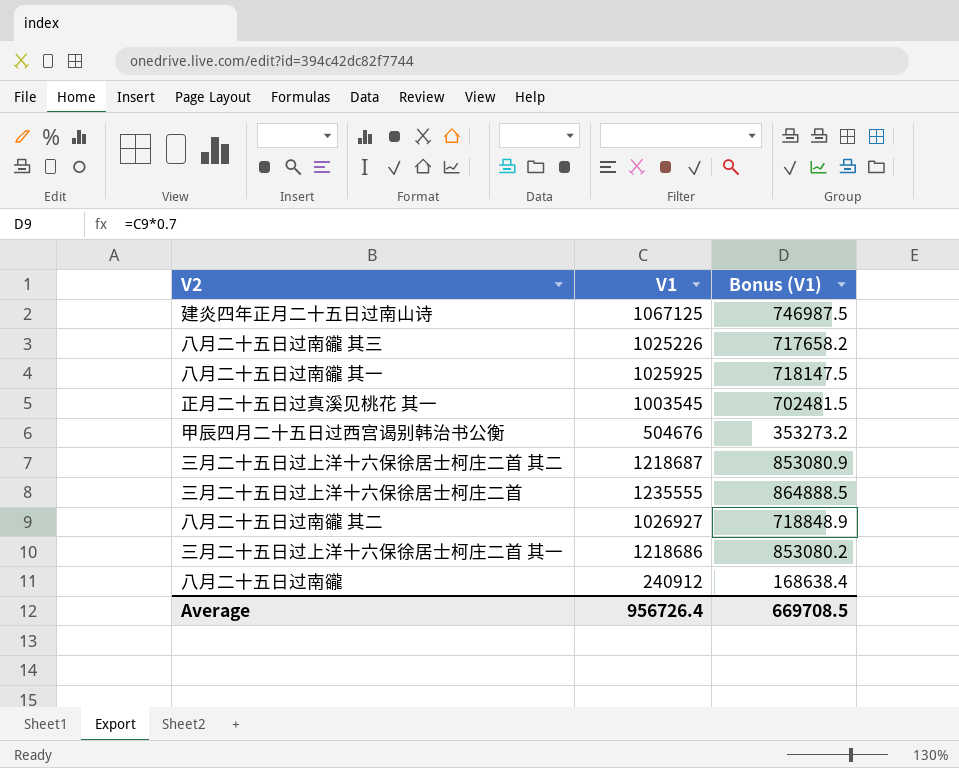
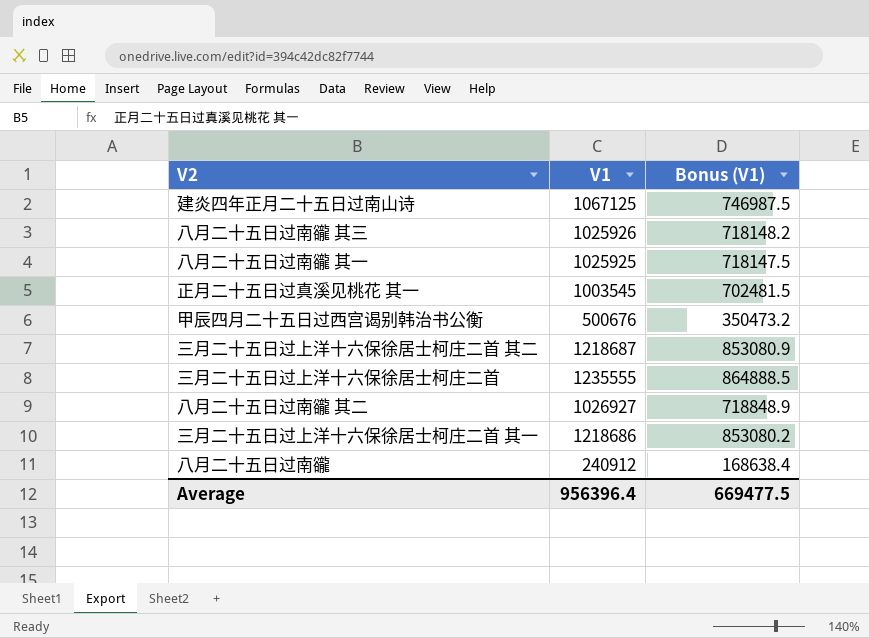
八月二十五日过南豅 其三 | V1: 1025226 -> 1025926
八月二十五日过南豅 其三 | Bonus (V1): 717658.2 -> 718148.2
甲辰四月二十五日过西宫谒别韩治书公衡 | V1: 504676 -> 500676
甲辰四月二十五日过西宫谒别韩治书公衡 | Bonus (V1): 353273.2 -> 350473.2
Average | V1: 956726.4 -> 956396.4
Average | Bonus (V1): 669708.5 -> 669477.5

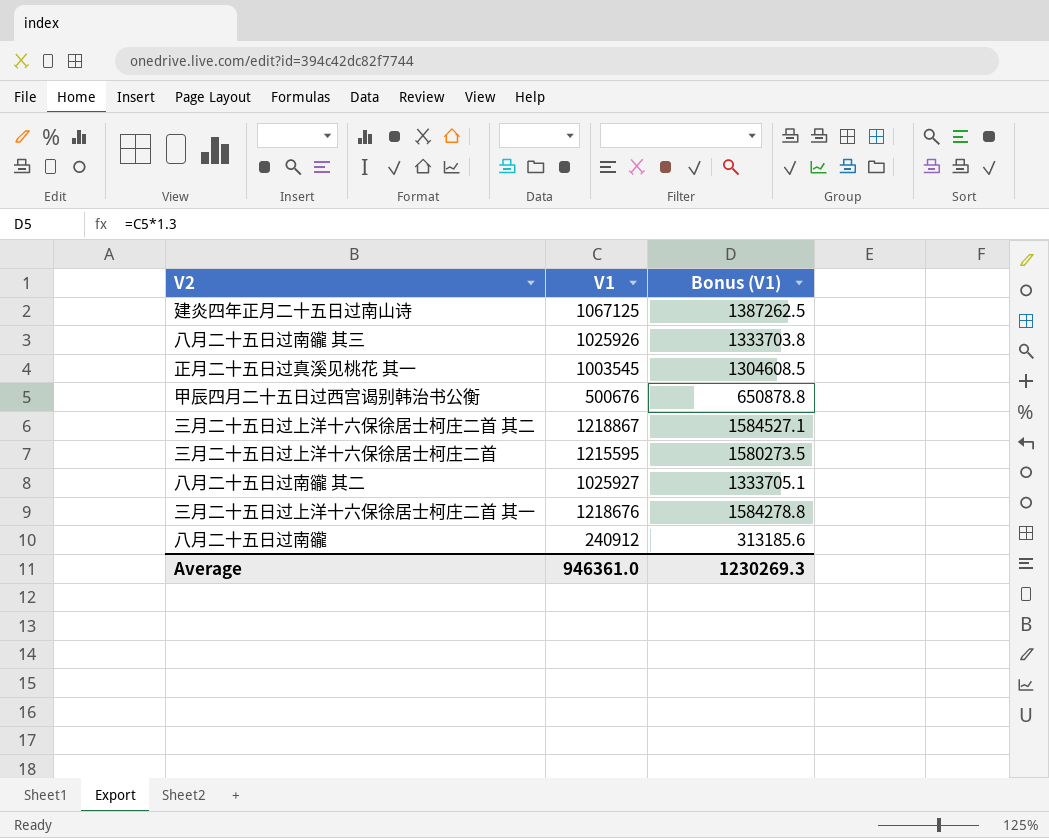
column Bonus (V1) | formula: [V1] * 0.7 -> [V1] * 1.3
row 八月二十五日过南豅 其一: 1025925 | 718147.5 -> none
三月二十五日过上洋十六保徐居士柯庄二首 其二 | V1: 1218687 -> 1218867
三月二十五日过上洋十六保徐居士柯庄二首 | V1: 1235555 -> 1215595
八月二十五日过南豅 其二 | V1: 1026927 -> 1025927
三月二十五日过上洋十六保徐居士柯庄二首 其一 | V1: 1218686 -> 1218676
Average | V1: 956396.4 -> 946361.0
Average | Bonus (V1): 669477.5 -> 1230269.3

